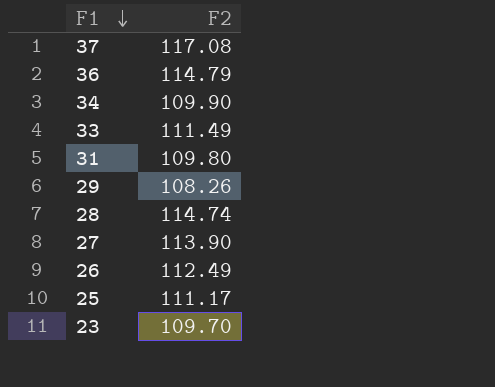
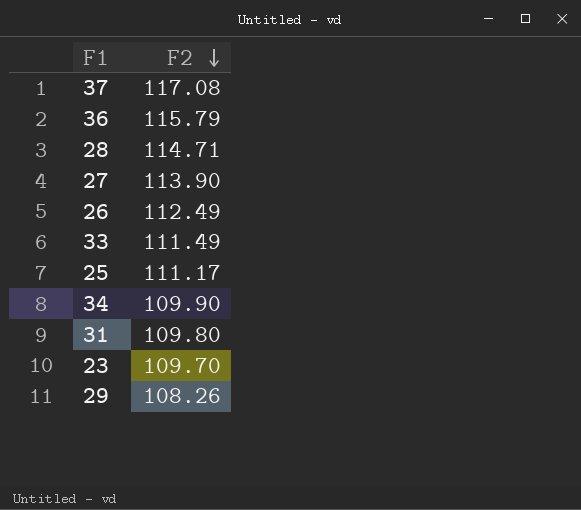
row order: F1 descending -> F2 descending
36 | F2: 114.79 -> 115.79
28 | F2: 114.74 -> 114.71

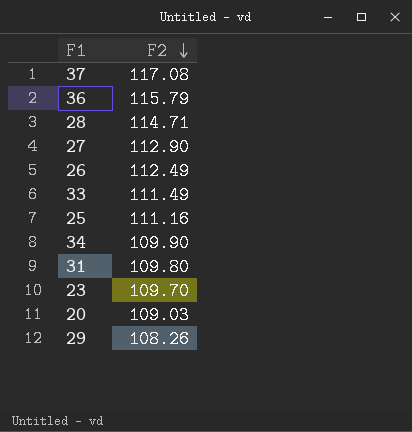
27 | F2: 113.90 -> 112.90
25 | F2: 111.17 -> 111.16
row 20: none -> 109.03

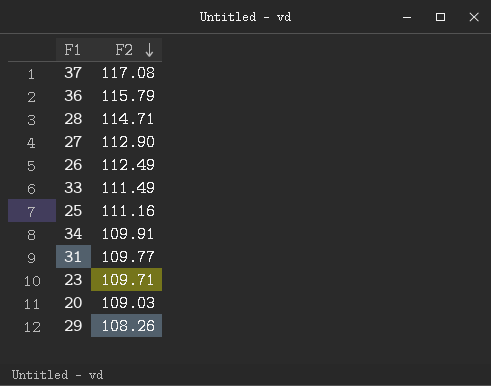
34 | F2: 109.90 -> 109.91
31 | F2: 109.80 -> 109.77
23 | F2: 109.70 -> 109.71

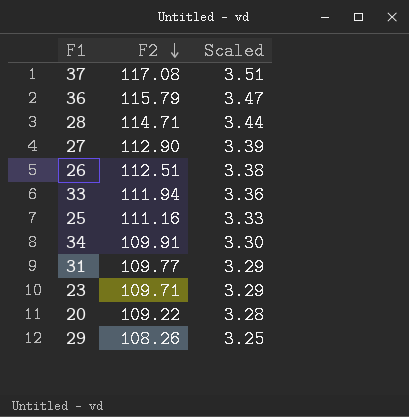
column Scaled | formula: none -> [F2] * 0.03
26 | F2: 112.49 -> 112.51
33 | F2: 111.49 -> 111.94
20 | F2: 109.03 -> 109.22

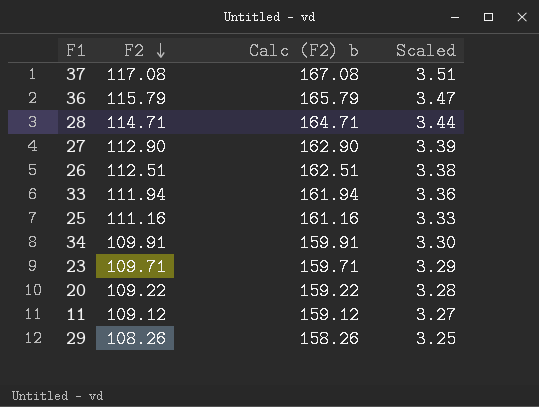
column Calc (F2) b | formula: none -> [F2] + 50
row 31: 109.77 | 3.29 -> none
row 11: none -> 109.12 | 159.12 | 3.27

